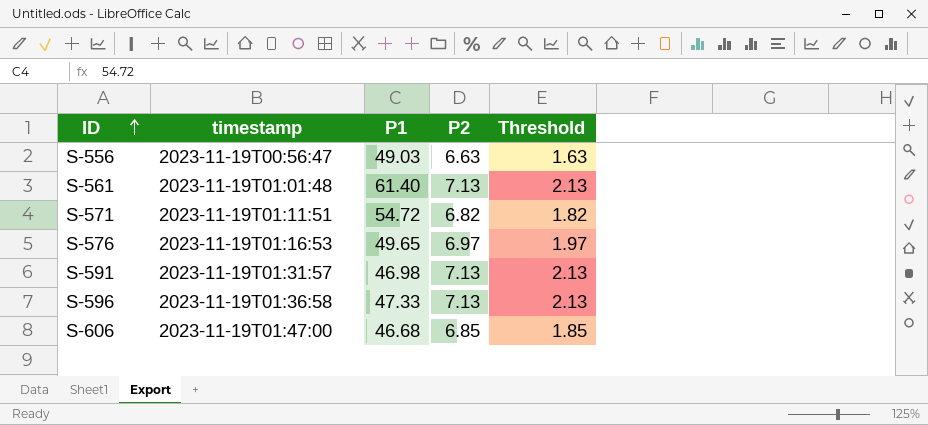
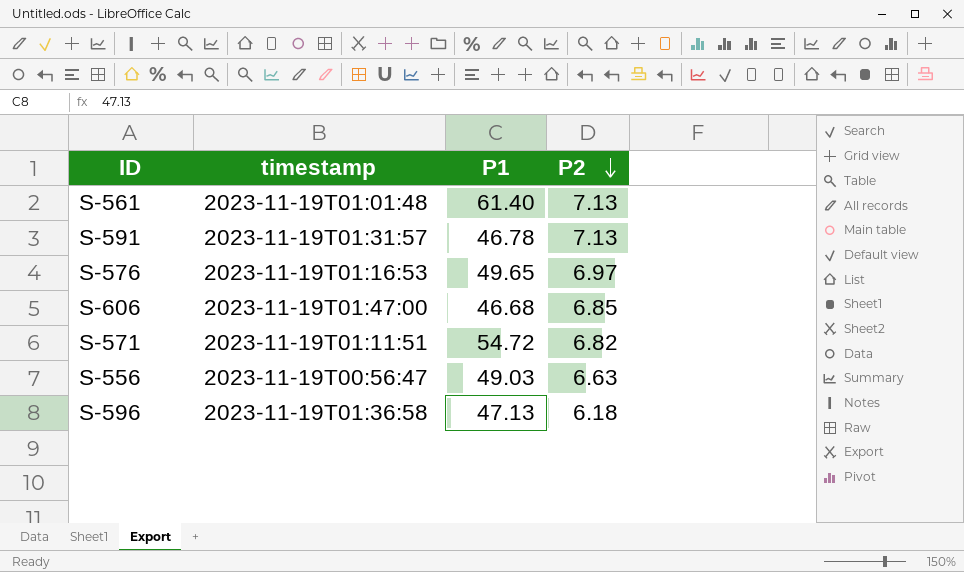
row order: ID ascending -> P2 descending
column Threshold | formula: [P2] - 5 -> none
S-591 | P1: 46.98 -> 46.78
S-596 | P1: 47.33 -> 47.13
S-596 | P2: 7.13 -> 6.18

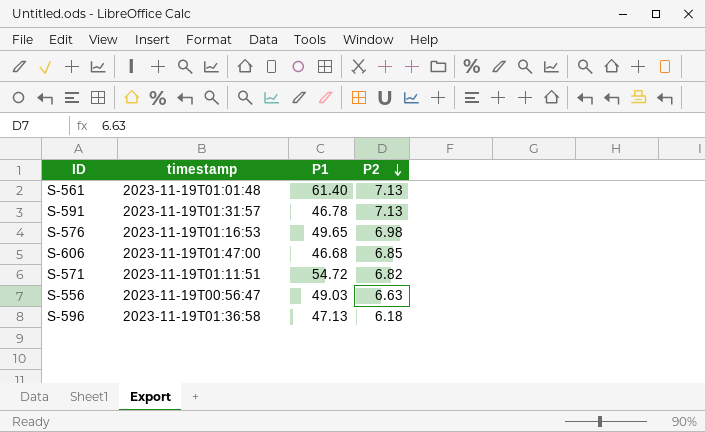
S-576 | P2: 6.97 -> 6.98

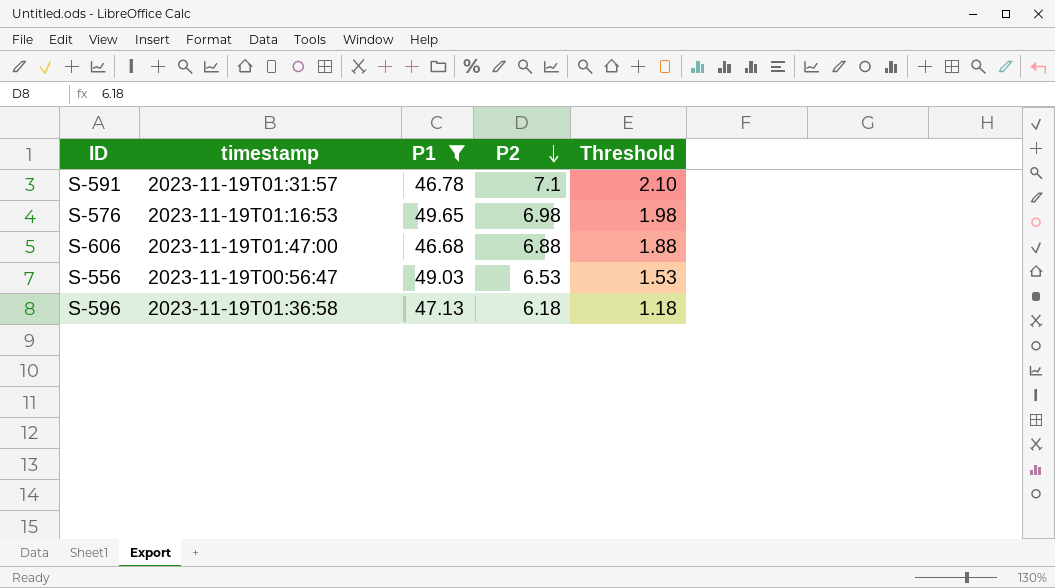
filter: none -> P1 <= 49.65
column Threshold | formula: none -> [P2] - 5
S-591 | P2: 7.13 -> 7.1
S-606 | P2: 6.85 -> 6.88
S-556 | P2: 6.63 -> 6.53

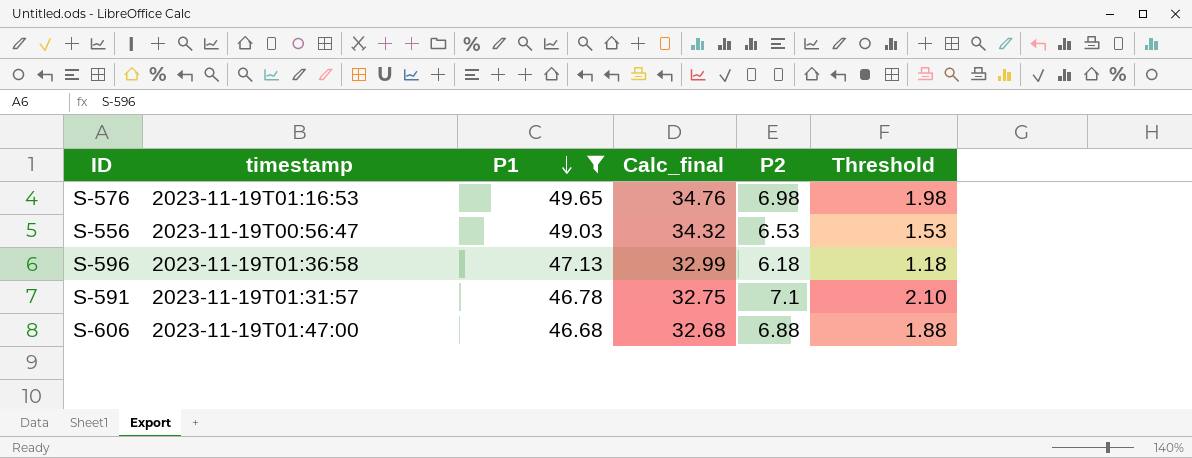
row order: P2 descending -> P1 descending
column Calc_final | formula: none -> [P1] * 0.7

